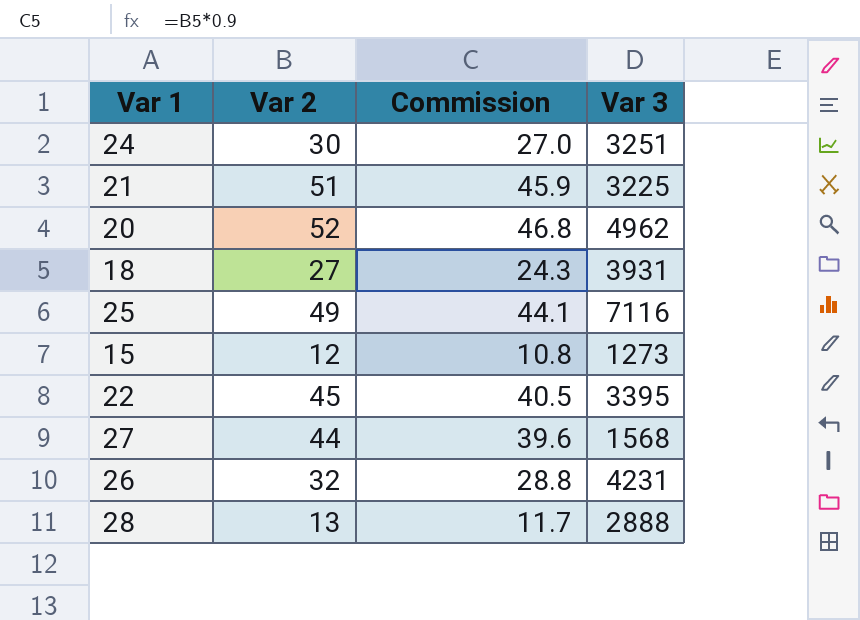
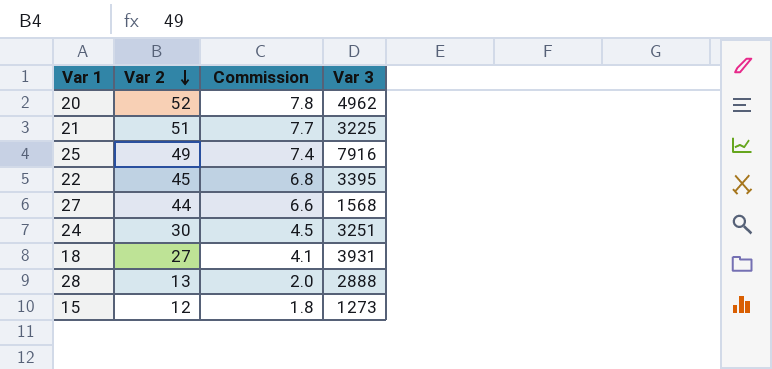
row order: none -> Var 2 descending
column Commission | formula: [Var 2] * 0.9 -> [Var 2] * 0.15
row 26: 32 | 28.8 | 4231 -> none
25 | Var 3: 7116 -> 7916

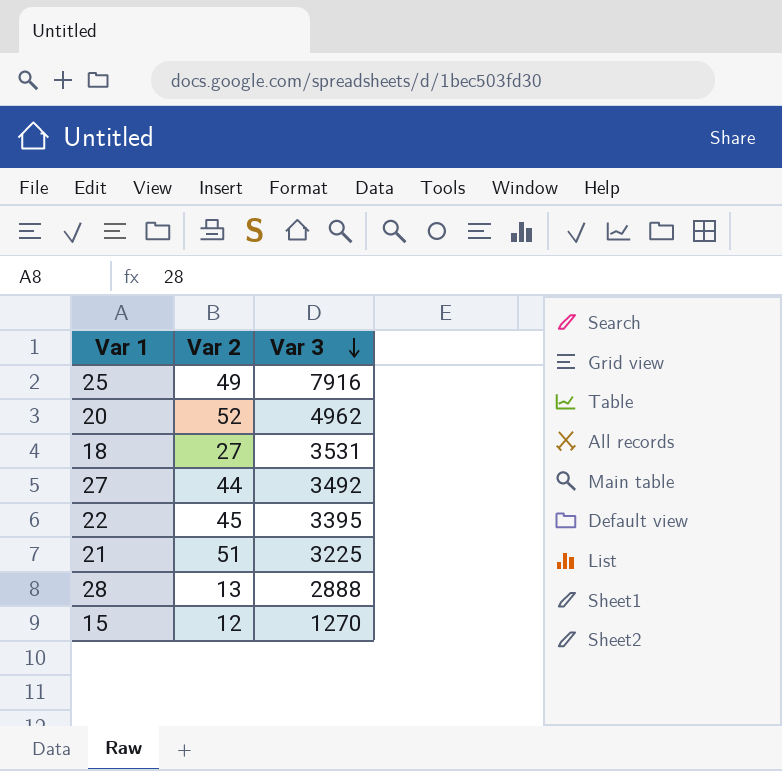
row order: Var 2 descending -> Var 3 descending
column Commission | formula: [Var 2] * 0.15 -> none
row 24: 30 | 4.5 | 3251 -> none
18 | Var 3: 3931 -> 3531
27 | Var 3: 1568 -> 3492
15 | Var 3: 1273 -> 1270

